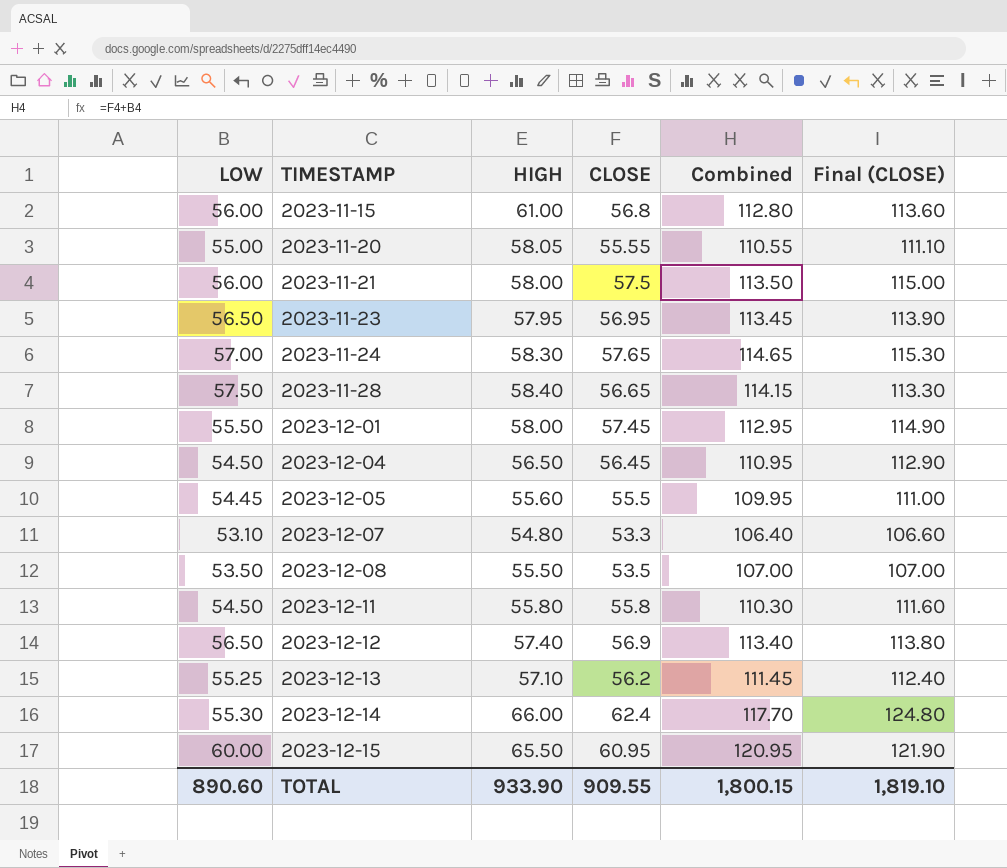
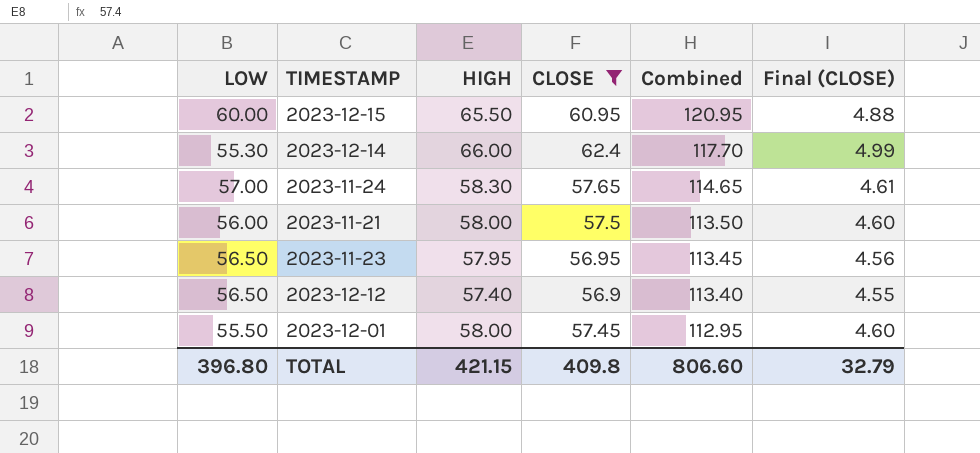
filter: none -> CLOSE >= 56.9
row order: TIMESTAMP ascending -> Combined descending
column Final (CLOSE) | formula: [CLOSE] * 2 -> [CLOSE] * 0.08
TOTAL | LOW: 890.60 -> 396.80
TOTAL | HIGH: 933.90 -> 421.15
TOTAL | CLOSE: 909.55 -> 409.8
TOTAL | Combined: 1,800.15 -> 806.60
TOTAL | Final (CLOSE): 1,819.10 -> 32.79

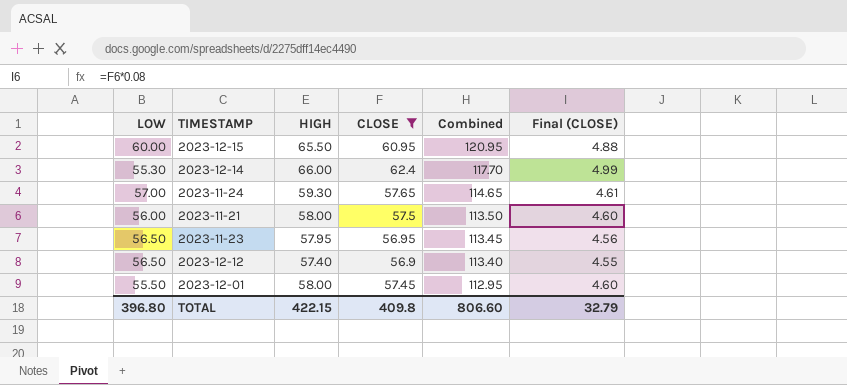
2023-11-24 | HIGH: 58.30 -> 59.30
TOTAL | HIGH: 421.15 -> 422.15

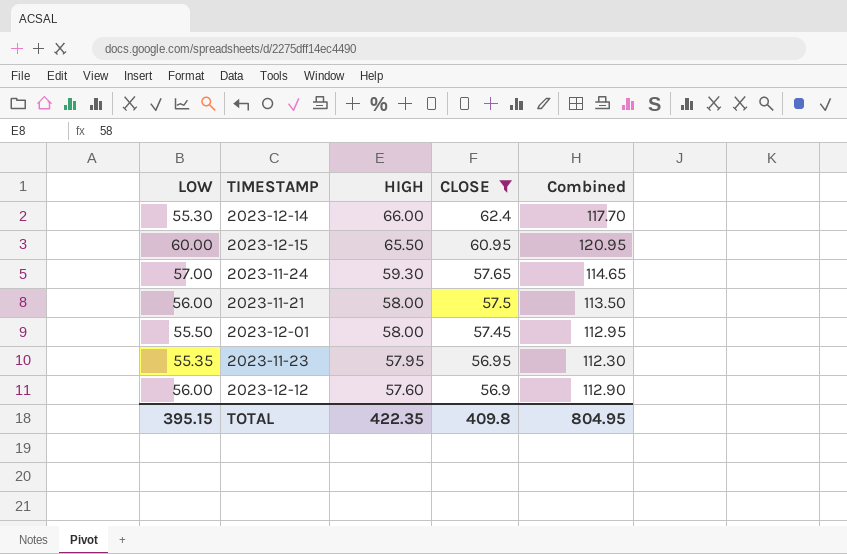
row order: Combined descending -> HIGH descending
column Final (CLOSE) | formula: [CLOSE] * 0.08 -> none
2023-11-23 | LOW: 56.50 -> 55.35
2023-11-23 | Combined: 113.45 -> 112.30
2023-12-12 | LOW: 56.50 -> 56.00
2023-12-12 | HIGH: 57.40 -> 57.60
2023-12-12 | Combined: 113.40 -> 112.90
TOTAL | LOW: 396.80 -> 395.15
TOTAL | HIGH: 422.15 -> 422.35
TOTAL | Combined: 806.60 -> 804.95

